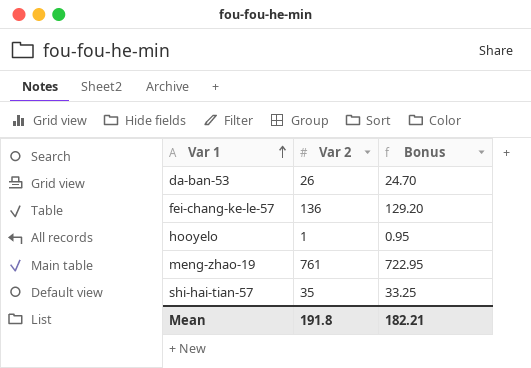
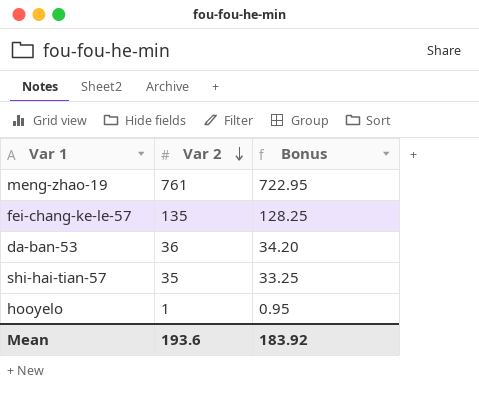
row order: Var 1 ascending -> Var 2 descending
fei-chang-ke-le-57 | Var 2: 136 -> 135
fei-chang-ke-le-57 | Bonus: 129.20 -> 128.25
da-ban-53 | Var 2: 26 -> 36
da-ban-53 | Bonus: 24.70 -> 34.20
Mean | Var 2: 191.8 -> 193.6
Mean | Bonus: 182.21 -> 183.92

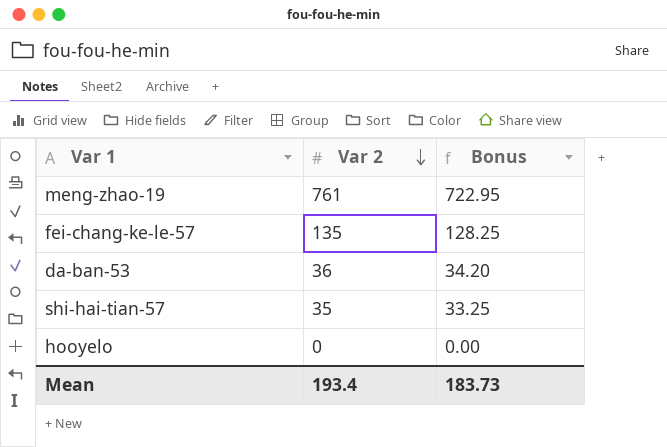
hooyelo | Var 2: 1 -> 0
hooyelo | Bonus: 0.95 -> 0.00
Mean | Var 2: 193.6 -> 193.4
Mean | Bonus: 183.92 -> 183.73

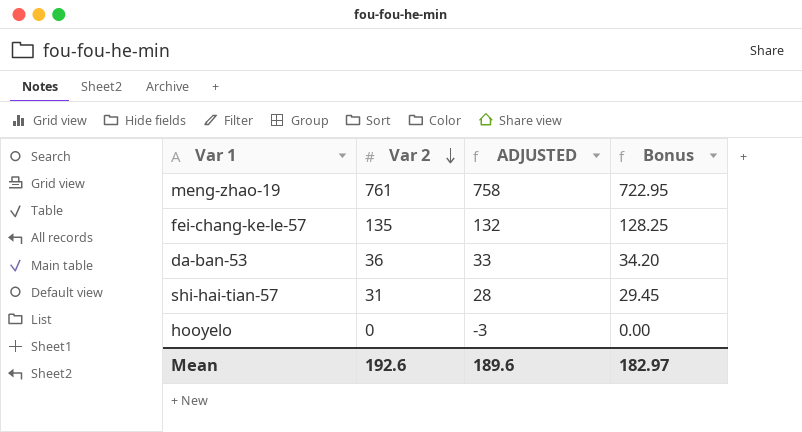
column ADJUSTED | formula: none -> [Var 2] - 3
shi-hai-tian-57 | Var 2: 35 -> 31
shi-hai-tian-57 | Bonus: 33.25 -> 29.45
Mean | Var 2: 193.4 -> 192.6
Mean | Bonus: 183.73 -> 182.97

